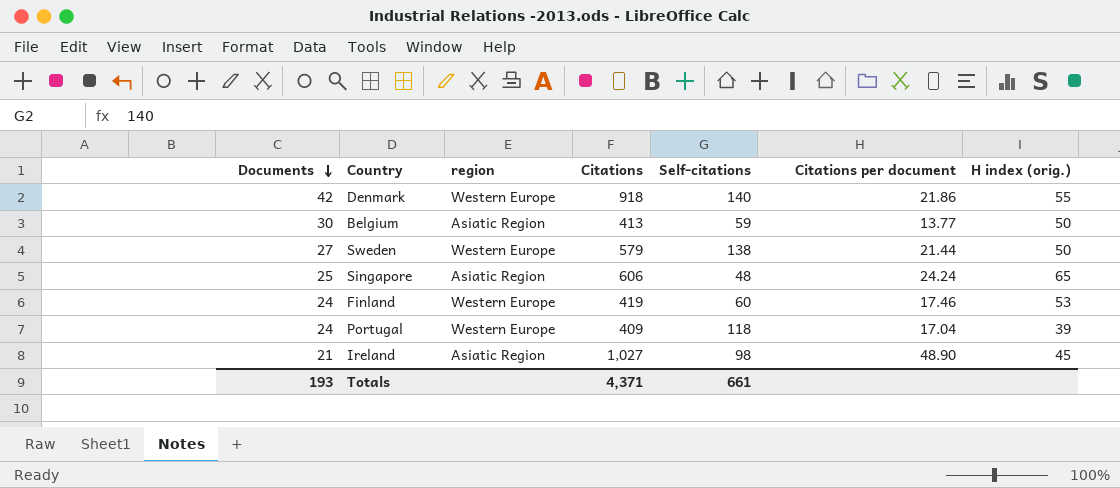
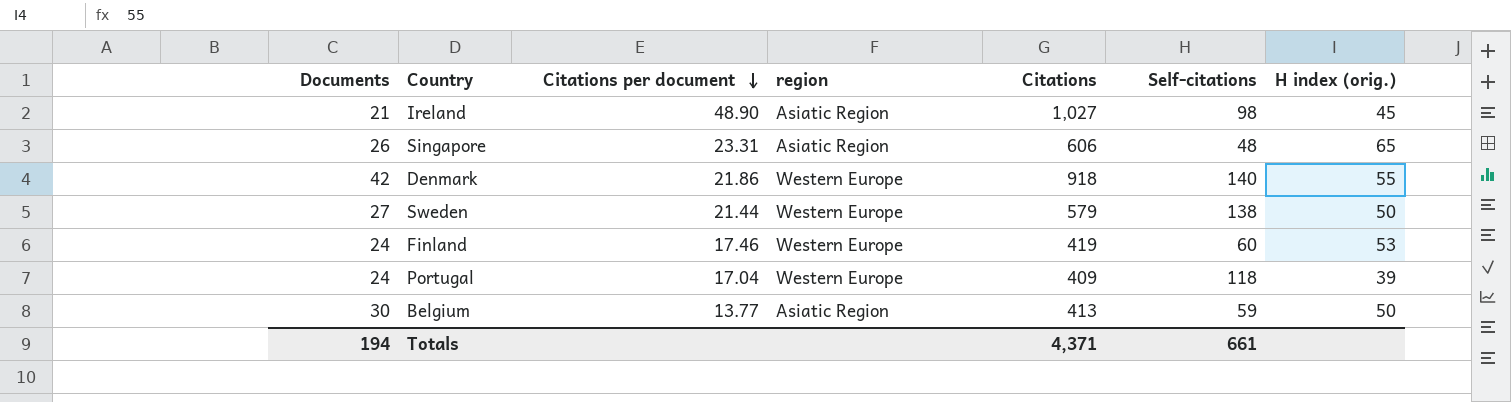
row order: Documents descending -> Citations per document descending
column Citations per document | position: 6 -> 3
Singapore | Documents: 25 -> 26
Singapore | Citations per document: 24.24 -> 23.31
Totals | Documents: 193 -> 194

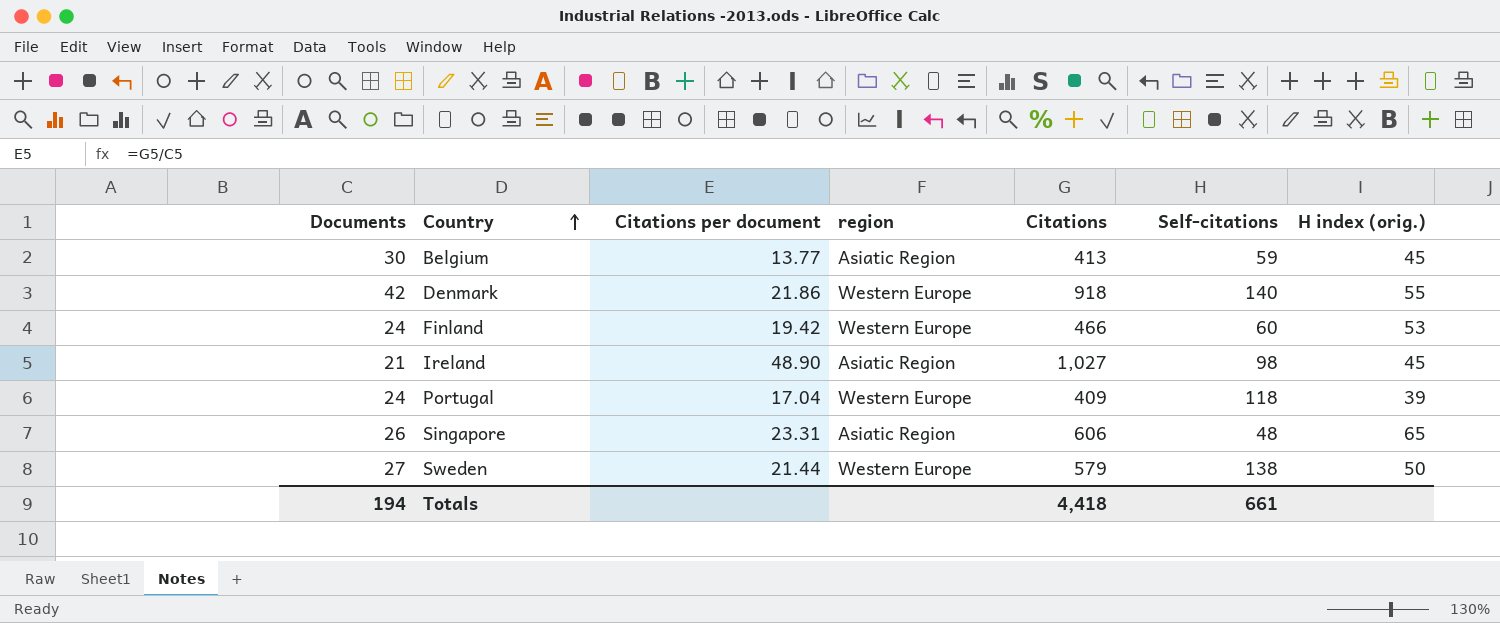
row order: Citations per document descending -> Country ascending
Belgium | H index (orig.): 50 -> 45
Finland | Citations per document: 17.46 -> 19.42
Finland | Citations: 419 -> 466
Totals | Citations: 4,371 -> 4,418

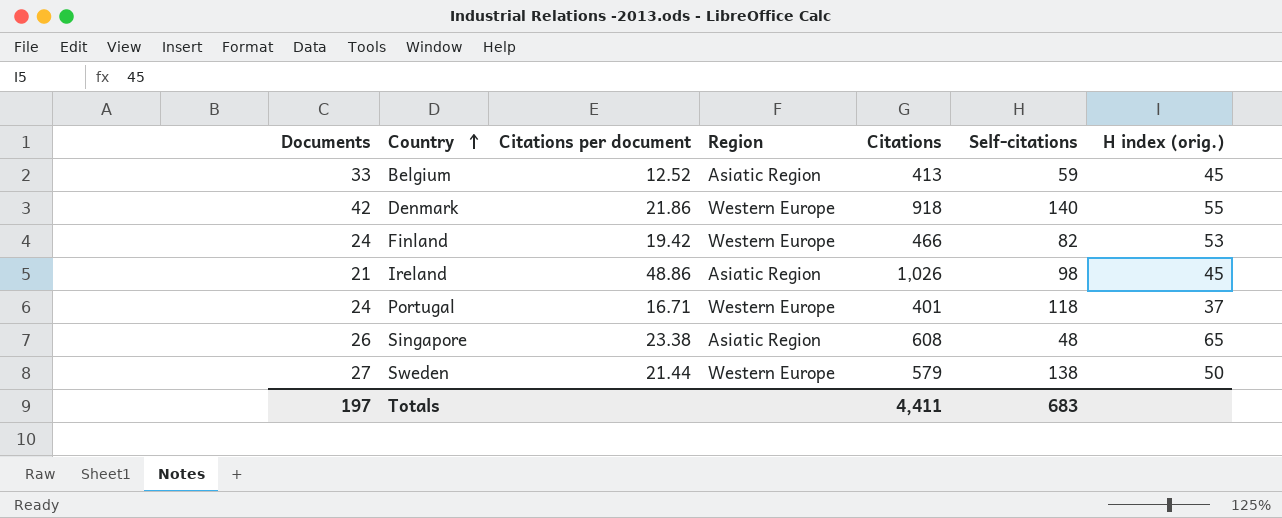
column name: region -> Region
Belgium | Documents: 30 -> 33
Belgium | Citations per document: 13.77 -> 12.52
Finland | Self-citations: 60 -> 82
Ireland | Citations per document: 48.90 -> 48.86
Ireland | Citations: 1,027 -> 1,026
Portugal | Citations per document: 17.04 -> 16.71
Portugal | Citations: 409 -> 401
Portugal | H index (orig.): 39 -> 37
Singapore | Citations per document: 23.31 -> 23.38
Singapore | Citations: 606 -> 608
Totals | Documents: 194 -> 197
Totals | Citations: 4,418 -> 4,411
Totals | Self-citations: 661 -> 683

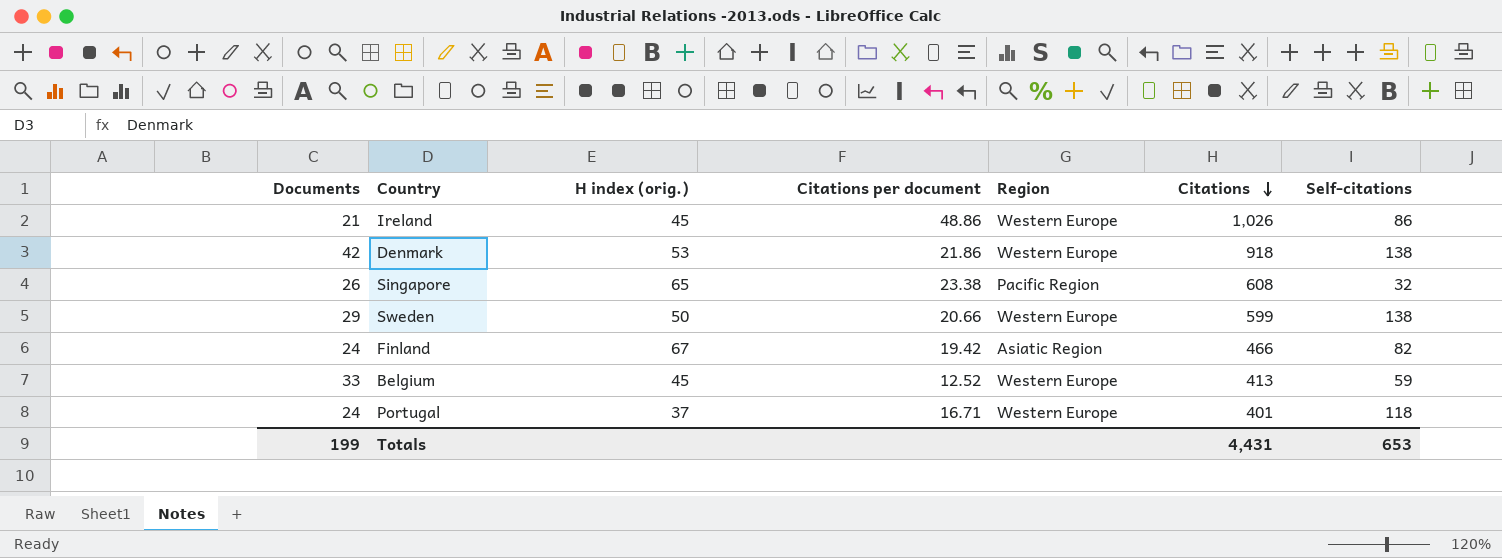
row order: Country ascending -> Citations descending
column H index (orig.) | position: 7 -> 3
Ireland | Region: Asiatic Region -> Western Europe
Ireland | Self-citations: 98 -> 86
Denmark | H index (orig.): 55 -> 53
Denmark | Self-citations: 140 -> 138
Singapore | Region: Asiatic Region -> Pacific Region
Singapore | Self-citations: 48 -> 32
Sweden | Documents: 27 -> 29
Sweden | Citations per document: 21.44 -> 20.66
Sweden | Citations: 579 -> 599
Finland | H index (orig.): 53 -> 67
Finland | Region: Western Europe -> Asiatic Region
Belgium | Region: Asiatic Region -> Western Europe
Totals | Documents: 197 -> 199
Totals | Citations: 4,411 -> 4,431
Totals | Self-citations: 683 -> 653

